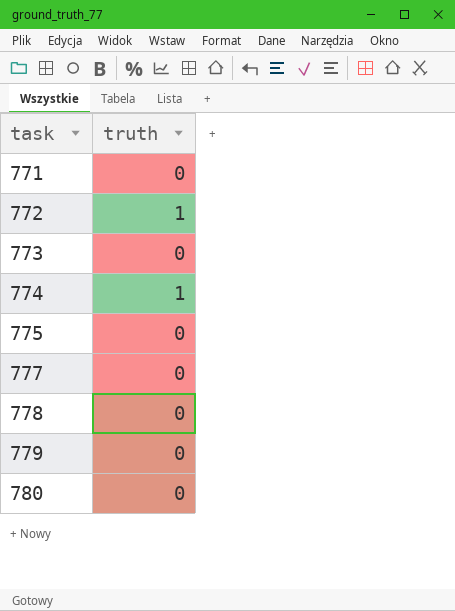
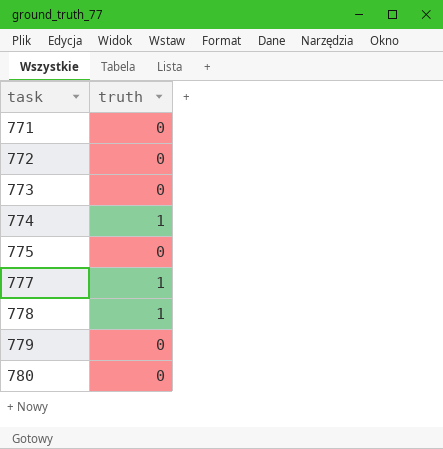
772 | truth: 1 -> 0
777 | truth: 0 -> 1
778 | truth: 0 -> 1

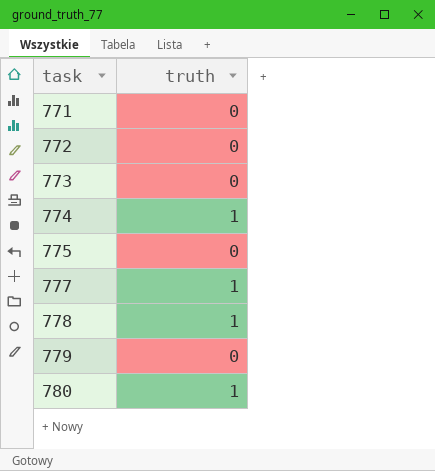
780 | truth: 0 -> 1

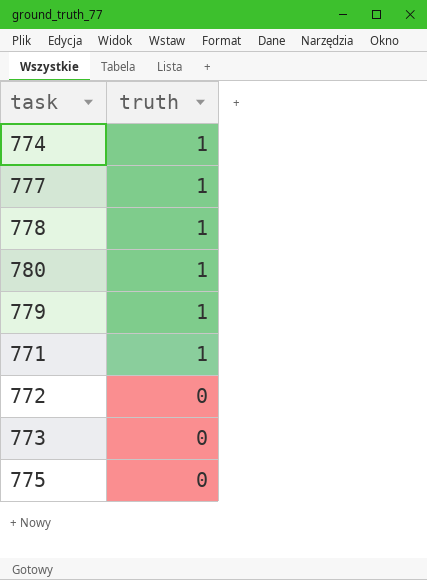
row order: task ascending -> truth descending
779 | truth: 0 -> 1
771 | truth: 0 -> 1

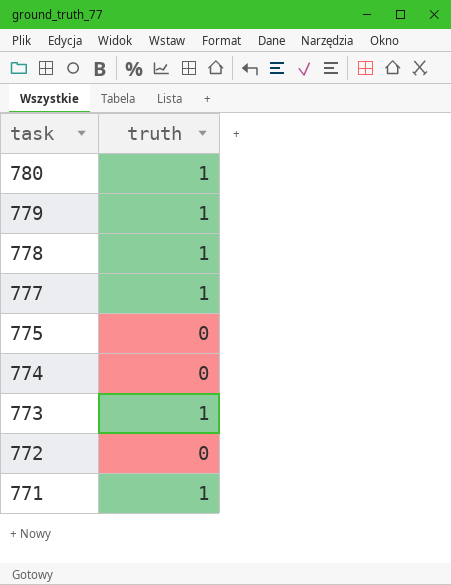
row order: truth descending -> task descending
774 | truth: 1 -> 0
773 | truth: 0 -> 1

